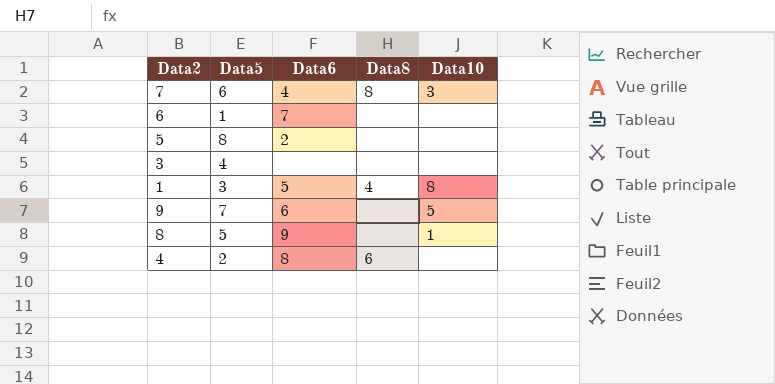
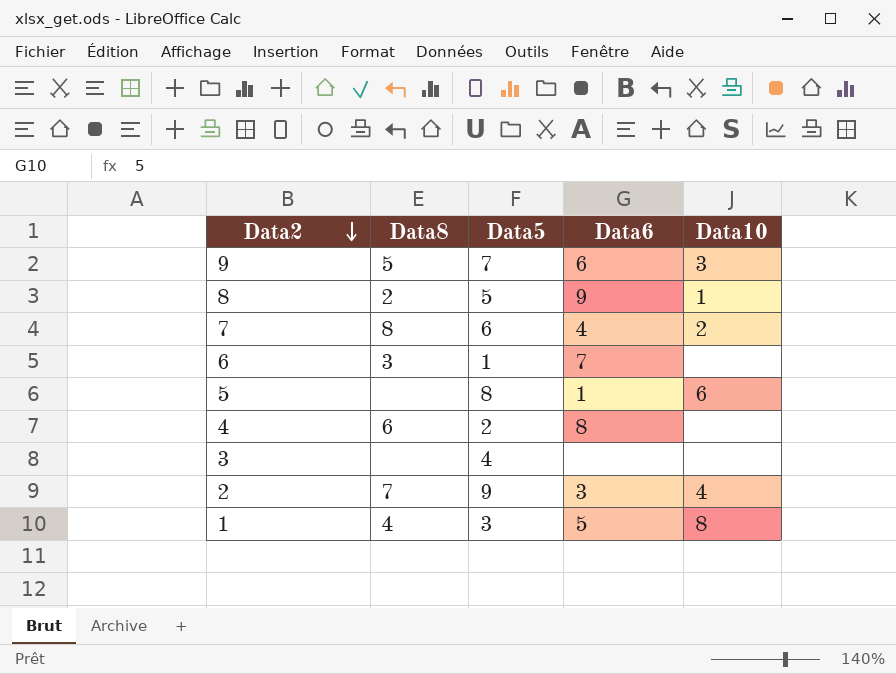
row order: none -> Data2 descending
column Data8 | position: 4 -> 2
9 | Data8: none -> 5
9 | Data10: 5 -> 3
8 | Data8: none -> 2
7 | Data10: 3 -> 2
6 | Data8: none -> 3
5 | Data6: 2 -> 1
5 | Data10: none -> 6
row 2: none -> 7 | 9 | 3 | 4

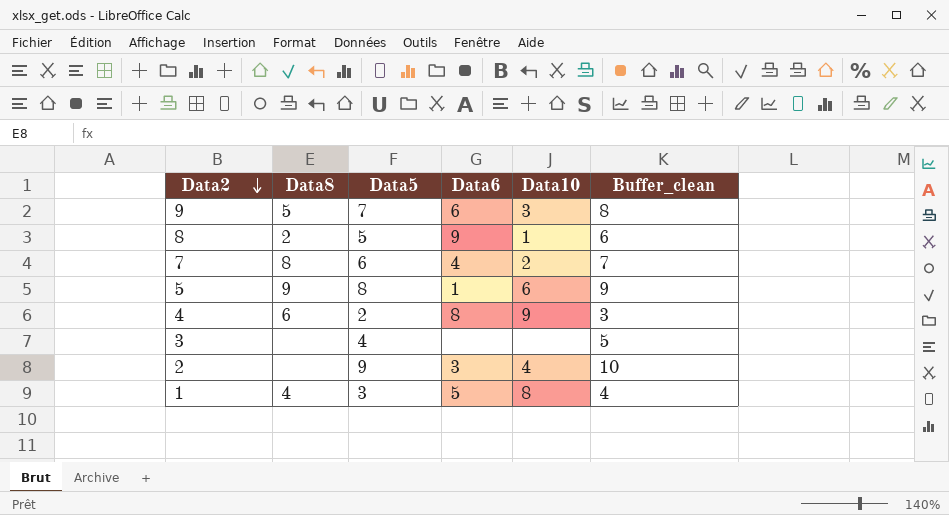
column Buffer_clean | formula: none -> [Data5] + 1
row 6: 3 | 1 | 7 | none -> none
5 | Data8: none -> 9
4 | Data10: none -> 9
2 | Data8: 7 -> none

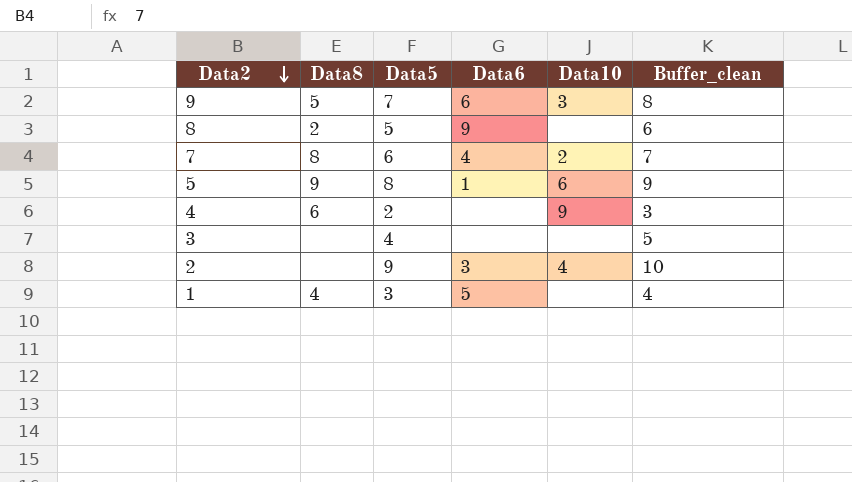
8 | Data10: 1 -> none
4 | Data6: 8 -> none
1 | Data10: 8 -> none

